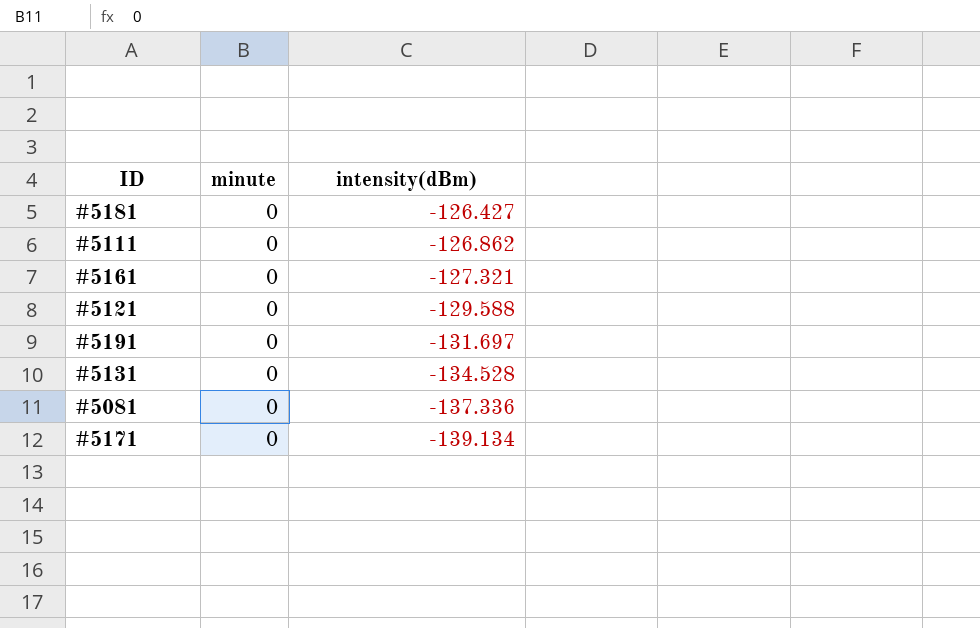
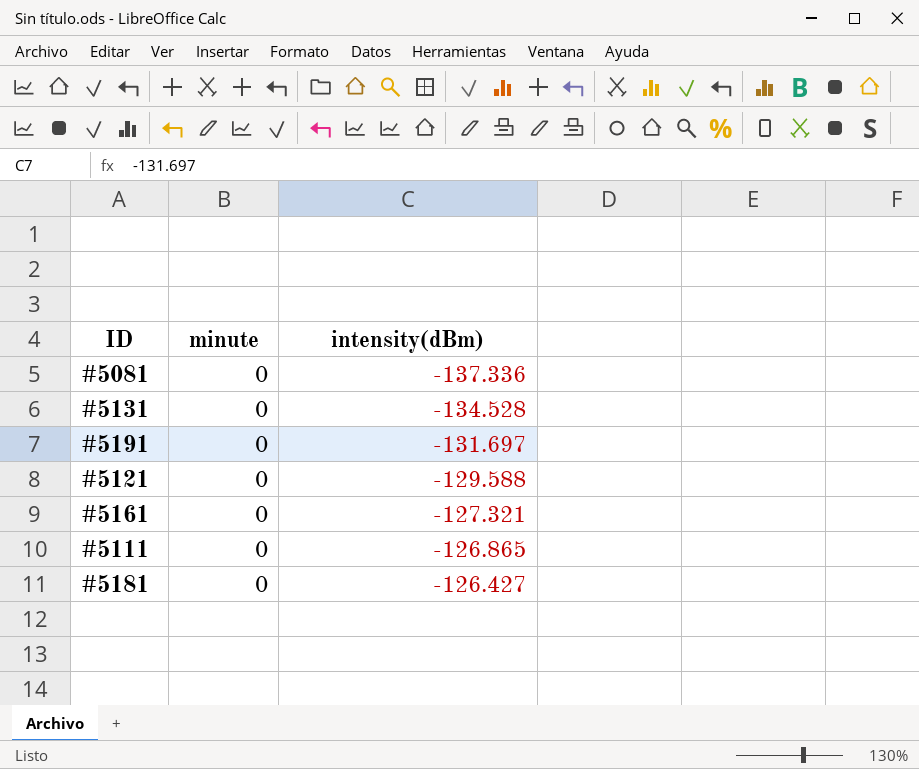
row order: intensity(dBm) descending -> intensity(dBm) ascending
row #5171: 0 | -139.134 -> none
#5111 | intensity(dBm): -126.862 -> -126.865

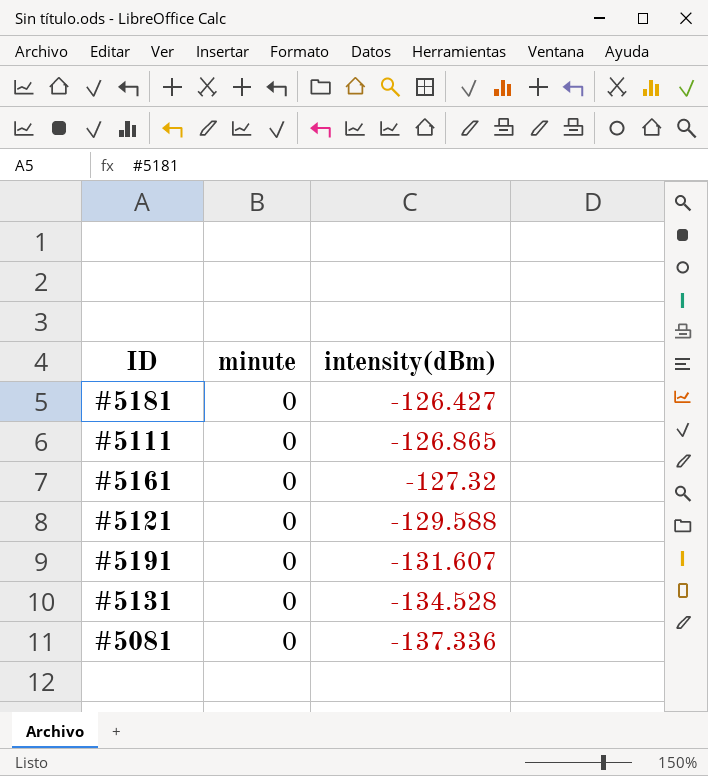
row order: intensity(dBm) ascending -> intensity(dBm) descending
#5161 | intensity(dBm): -127.321 -> -127.32
#5191 | intensity(dBm): -131.697 -> -131.607

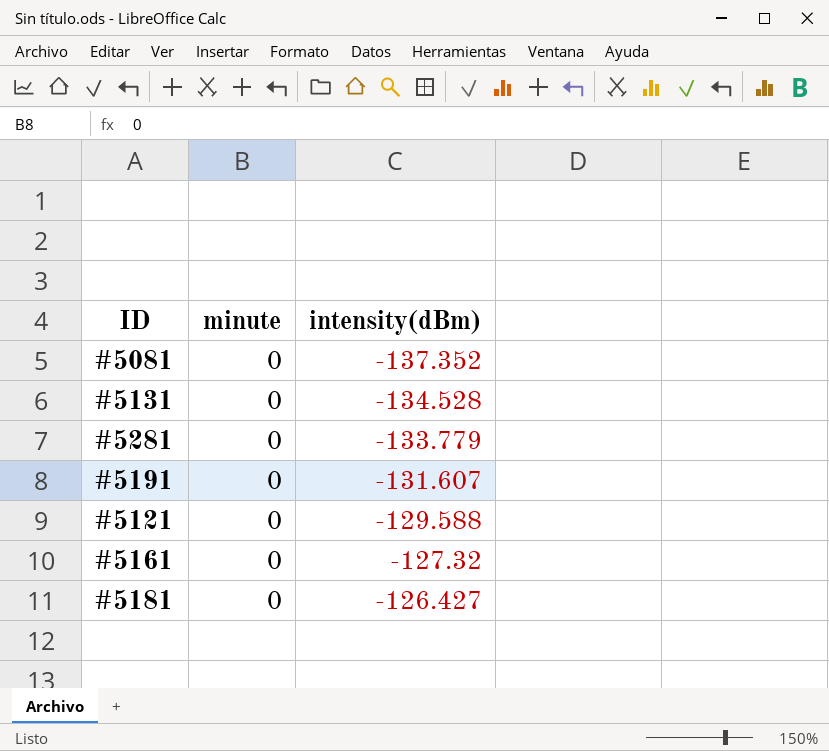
row order: intensity(dBm) descending -> intensity(dBm) ascending
row #5111: 0 | -126.865 -> none
#5081 | intensity(dBm): -137.336 -> -137.352
row #5281: none -> 0 | -133.779

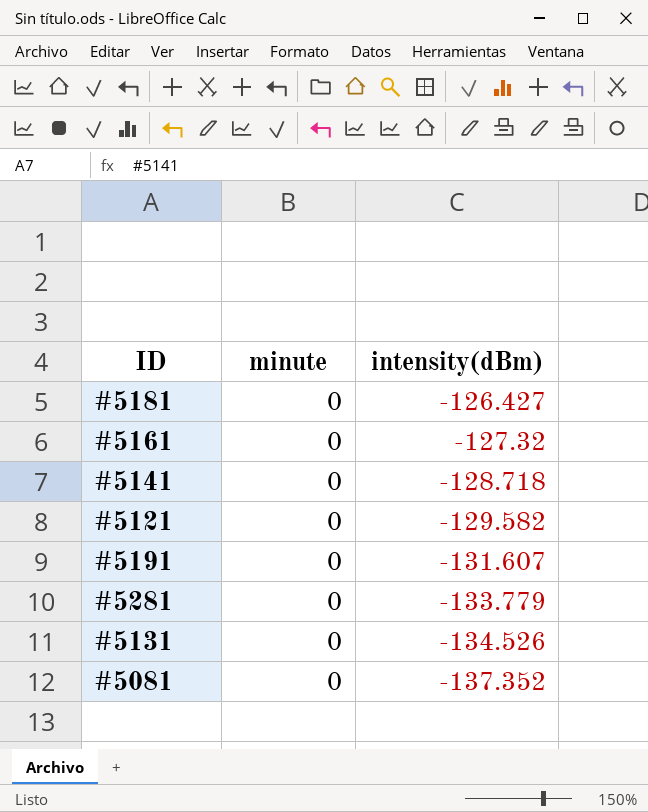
row order: intensity(dBm) ascending -> intensity(dBm) descending
row #5141: none -> 0 | -128.718
#5121 | intensity(dBm): -129.588 -> -129.582
#5131 | intensity(dBm): -134.528 -> -134.526

